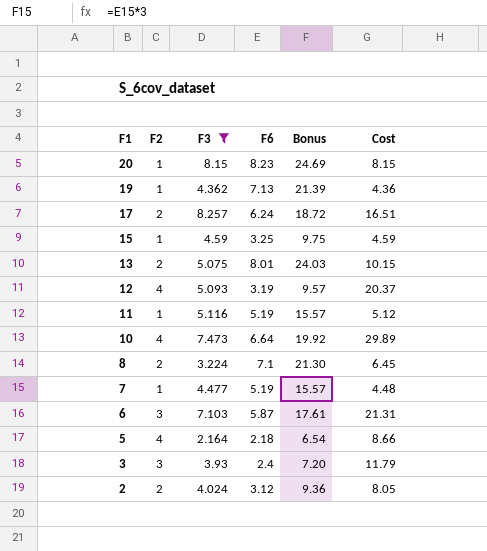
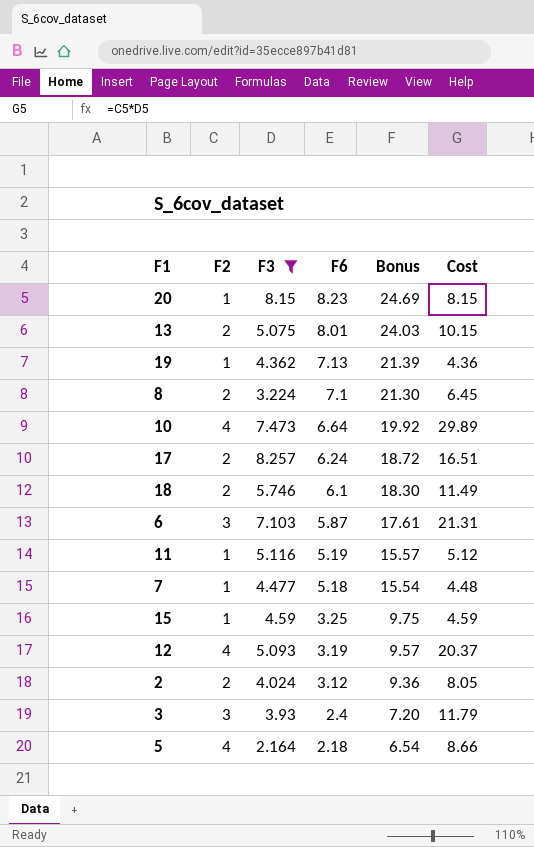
row order: F1 descending -> F6 descending
row 18: none -> 2 | 5.746 | 6.1 | 18.30 | 11.49
7 | F6: 5.19 -> 5.18
7 | Bonus: 15.57 -> 15.54

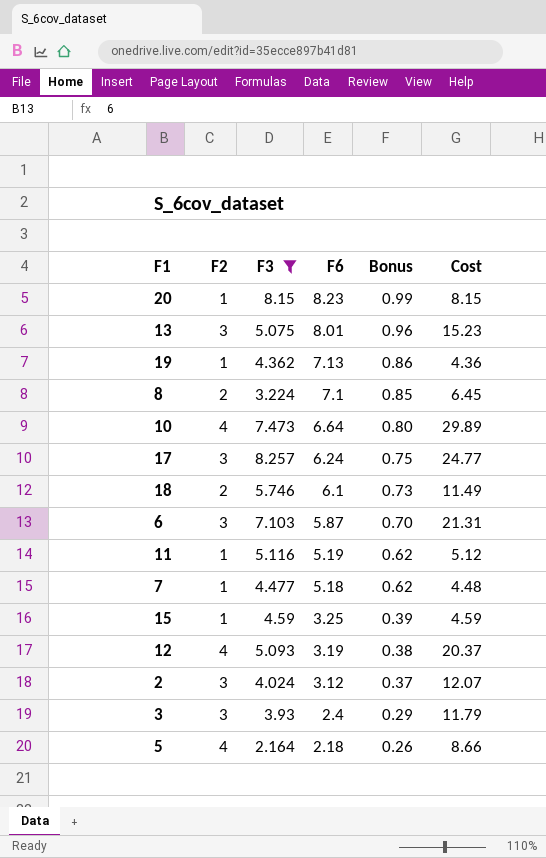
column Bonus | formula: [F6] * 3 -> [F6] * 0.12
13 | F2: 2 -> 3
13 | Cost: 10.15 -> 15.23
17 | F2: 2 -> 3
17 | Cost: 16.51 -> 24.77
2 | F2: 2 -> 3
2 | Cost: 8.05 -> 12.07

